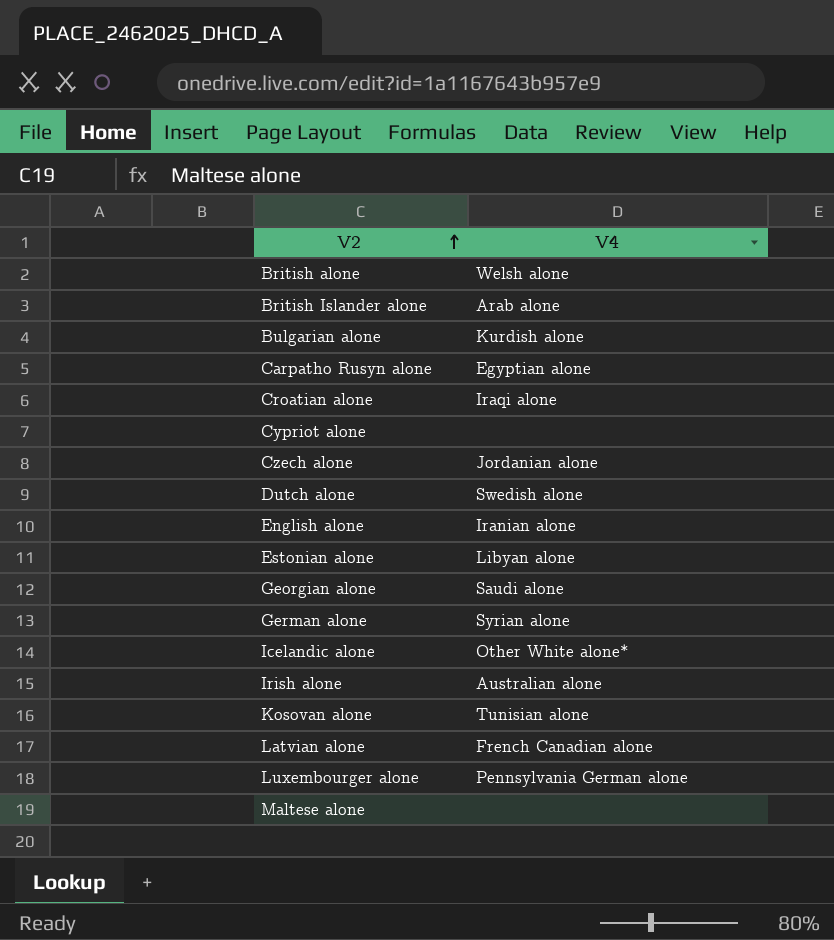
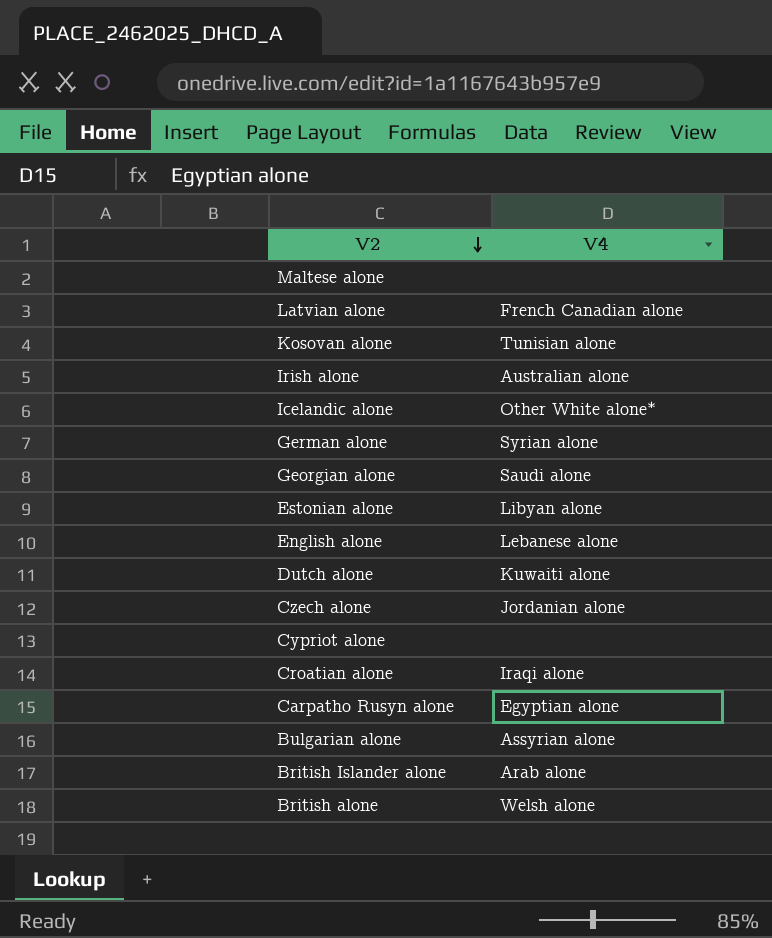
row order: V2 ascending -> V2 descending
row Luxembourger alone: Pennsylvania German alone -> none
English alone | V4: Iranian alone -> Lebanese alone
Dutch alone | V4: Swedish alone -> Kuwaiti alone
Bulgarian alone | V4: Kurdish alone -> Assyrian alone

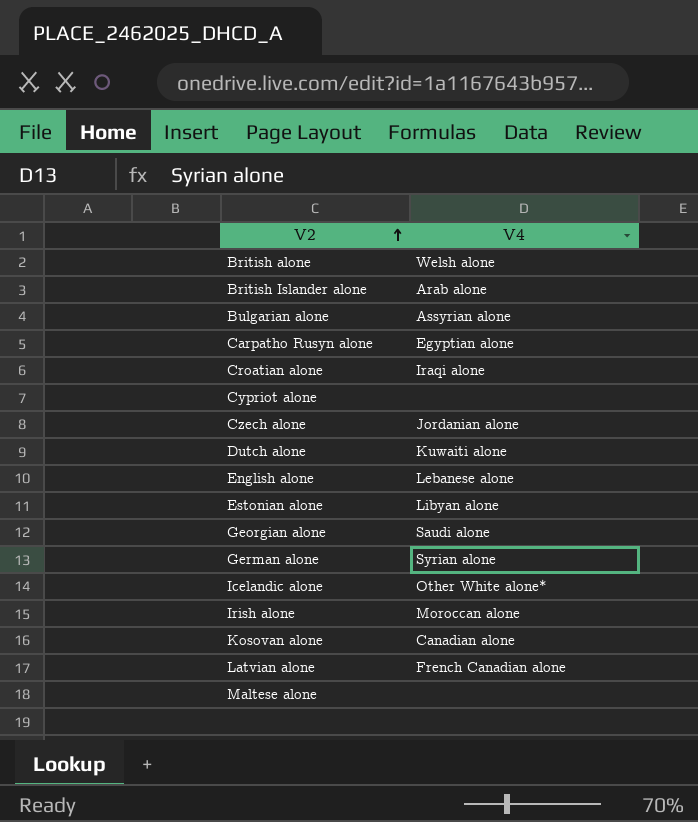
row order: V2 descending -> V2 ascending
Irish alone | V4: Australian alone -> Moroccan alone
Kosovan alone | V4: Tunisian alone -> Canadian alone

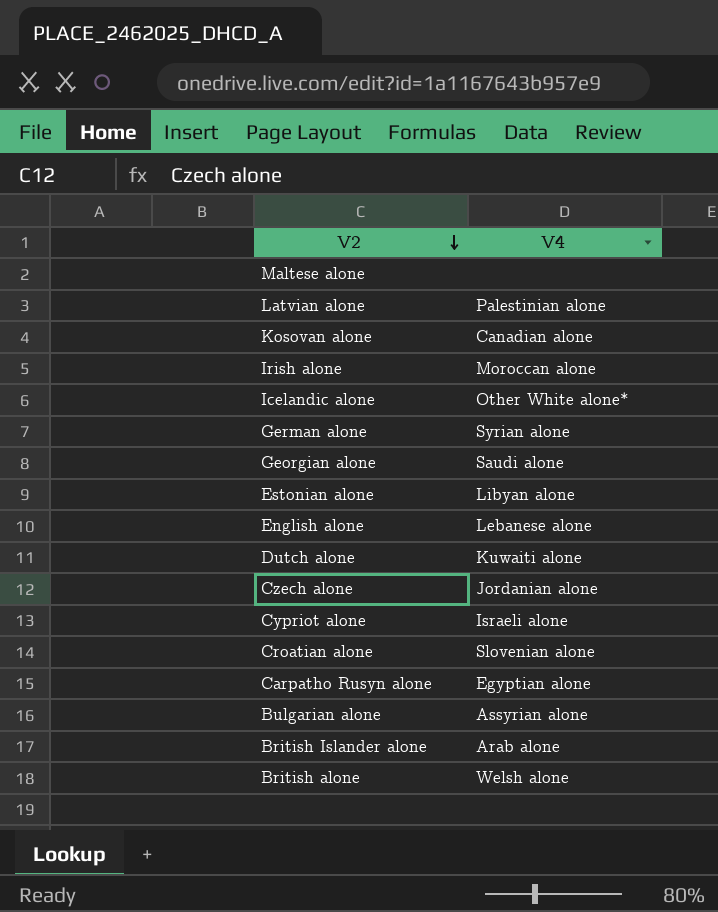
row order: V2 ascending -> V2 descending
Latvian alone | V4: French Canadian alone -> Palestinian alone
Cypriot alone | V4: none -> Israeli alone
Croatian alone | V4: Iraqi alone -> Slovenian alone

